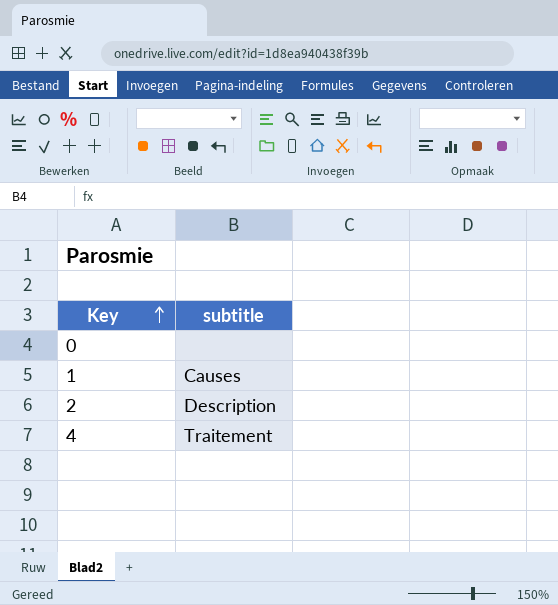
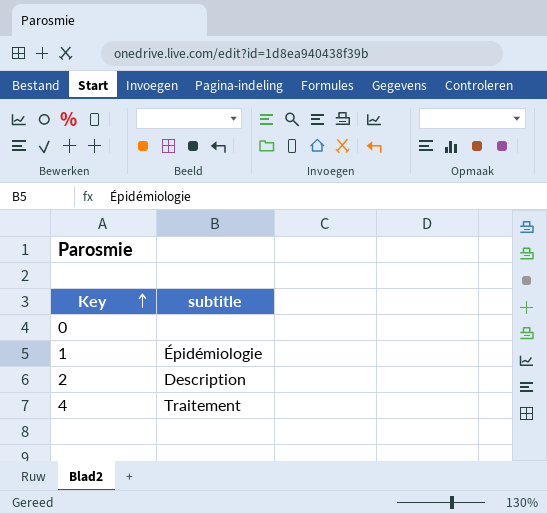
1 | subtitle: Causes -> Épidémiologie

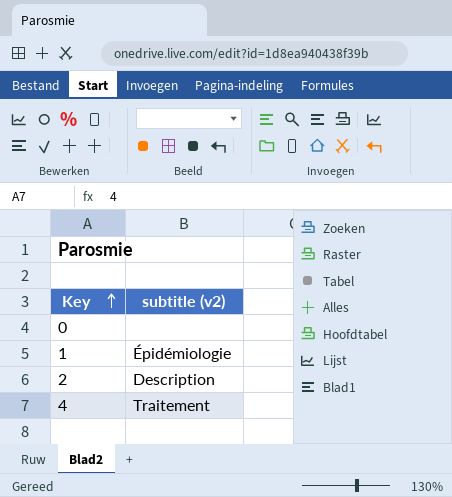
column name: subtitle -> subtitle (v2)

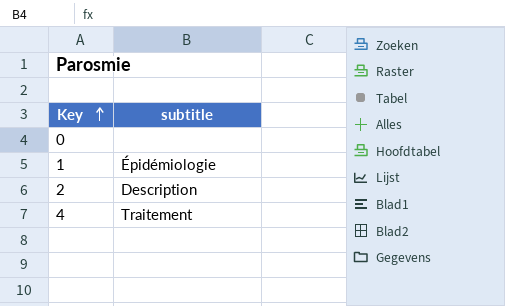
column name: subtitle (v2) -> subtitle

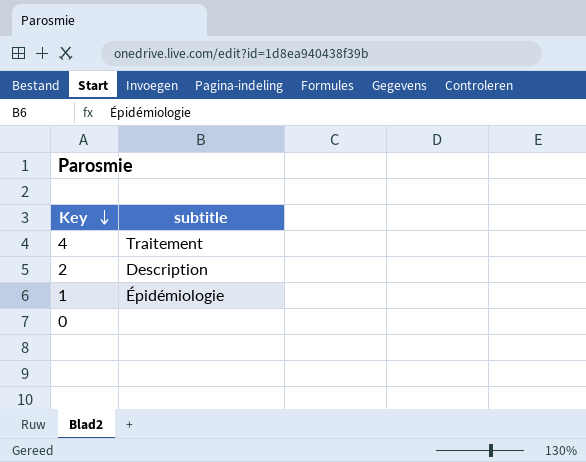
row order: Key ascending -> Key descending

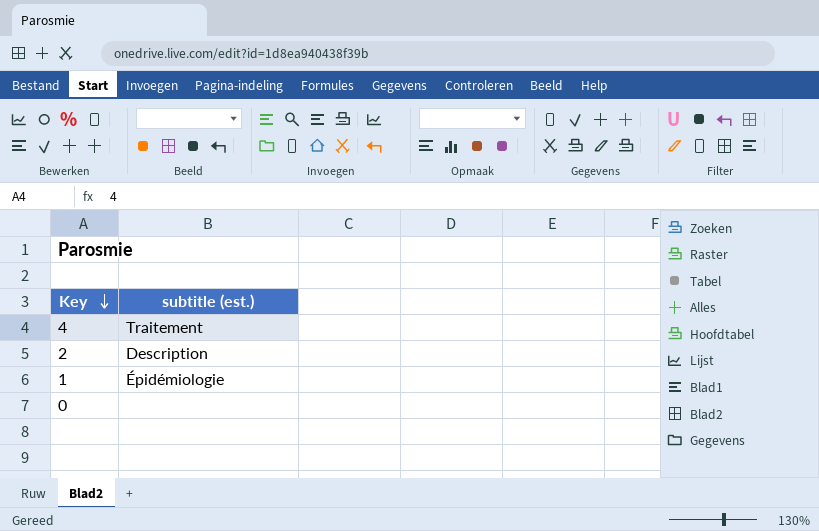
column name: subtitle -> subtitle (est.)

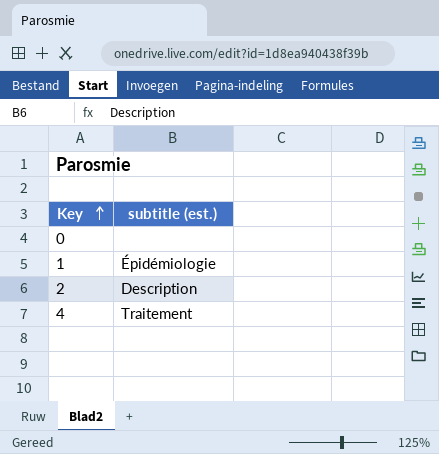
row order: Key descending -> Key ascending

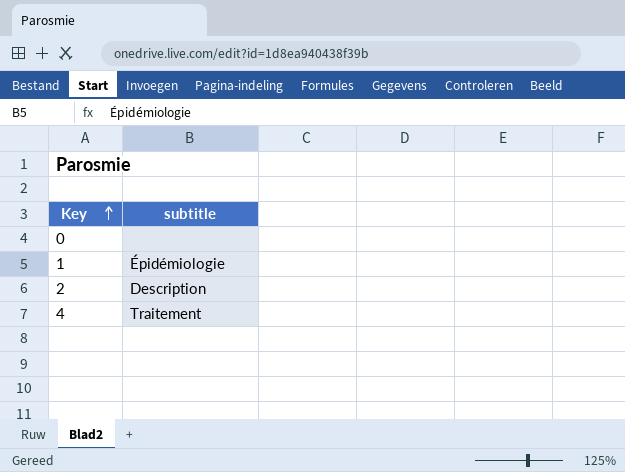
column name: subtitle (est.) -> subtitle

